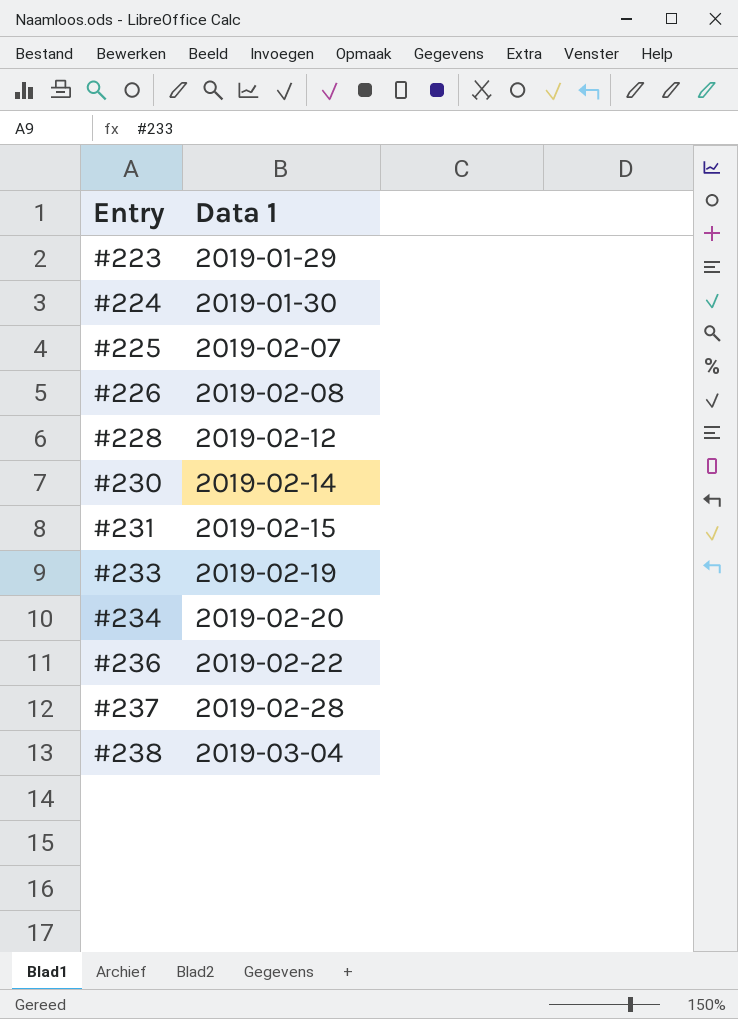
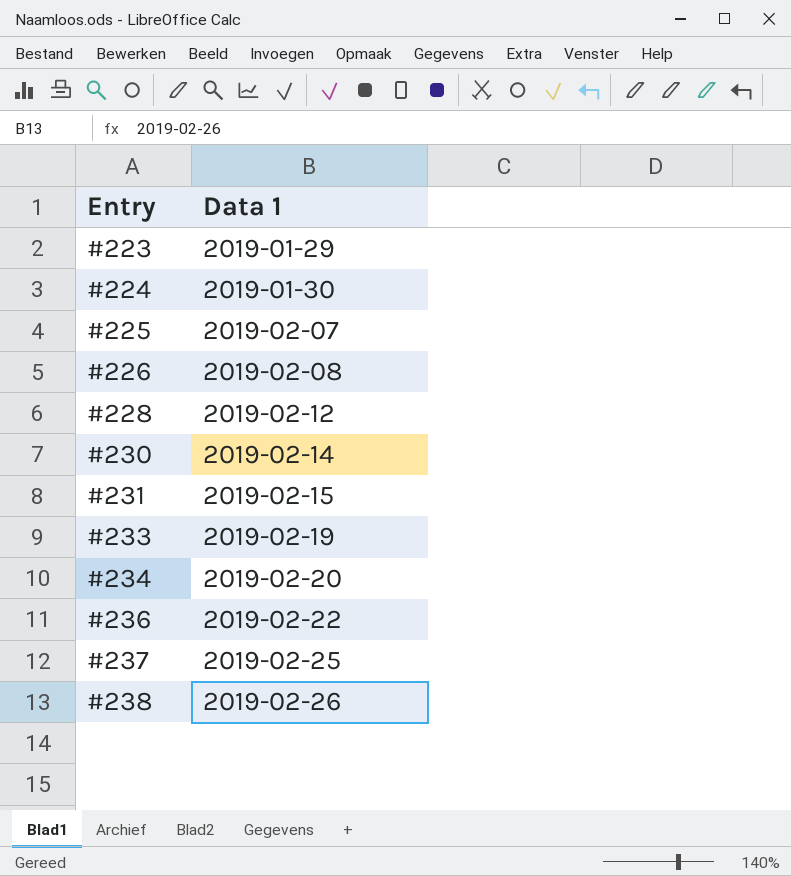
#237 | Data 1: 2019-02-28 -> 2019-02-25
#238 | Data 1: 2019-03-04 -> 2019-02-26

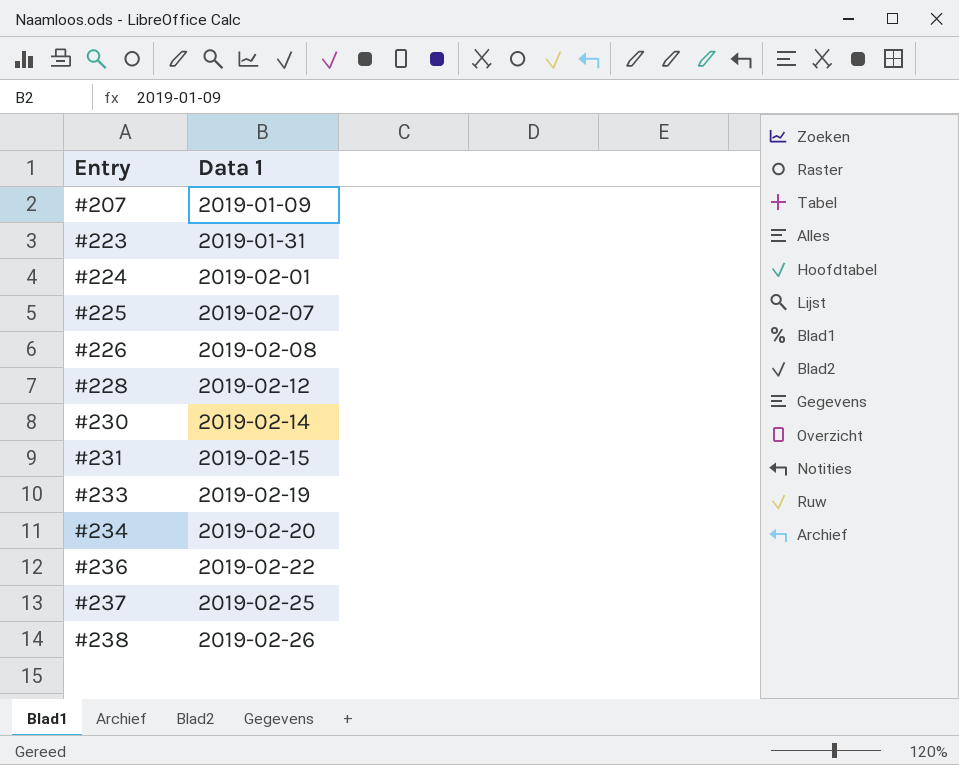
row #207: none -> 2019-01-09
#223 | Data 1: 2019-01-29 -> 2019-01-31
#224 | Data 1: 2019-01-30 -> 2019-02-01

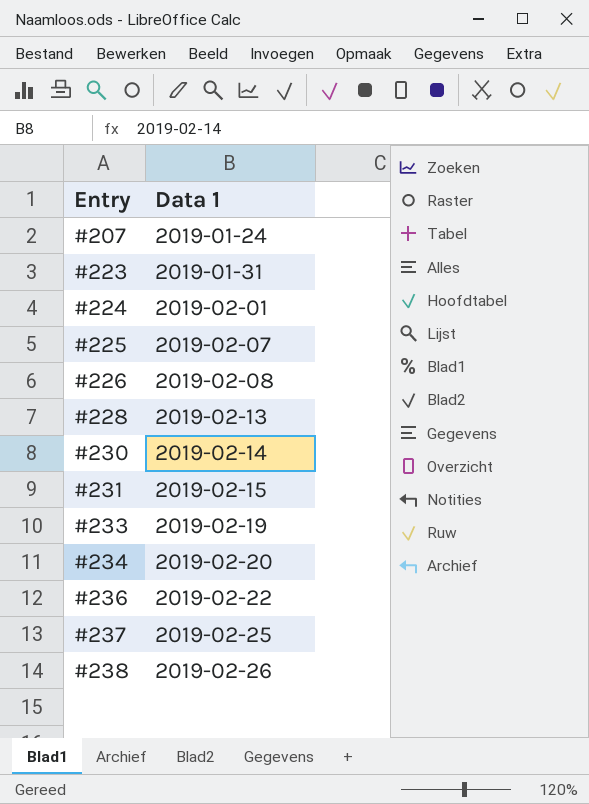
#207 | Data 1: 2019-01-09 -> 2019-01-24
#228 | Data 1: 2019-02-12 -> 2019-02-13

